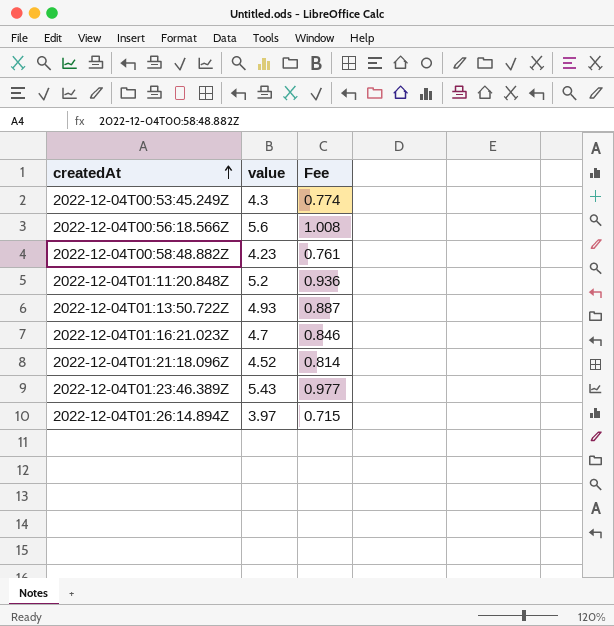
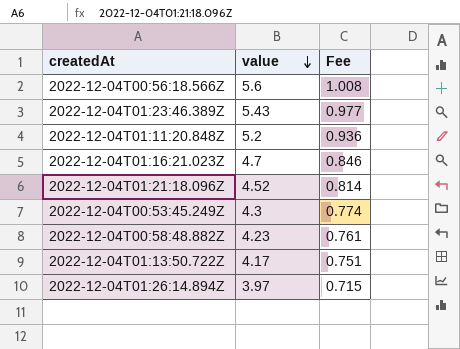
row order: createdAt ascending -> value descending
2022-12-04T01:13:50.722Z | value: 4.93 -> 4.17
2022-12-04T01:13:50.722Z | Fee: 0.887 -> 0.751

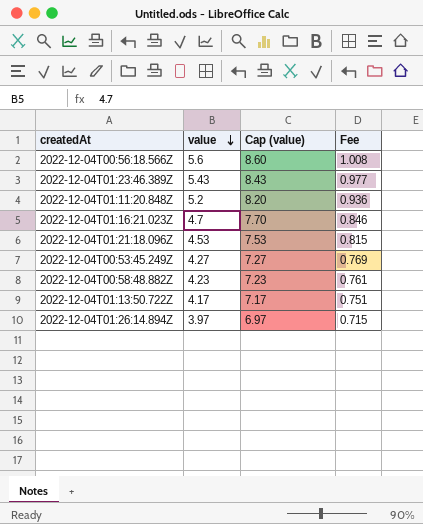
column Cap (value) | formula: none -> [value] + 3
2022-12-04T01:21:18.096Z | value: 4.52 -> 4.53
2022-12-04T01:21:18.096Z | Fee: 0.814 -> 0.815
2022-12-04T00:53:45.249Z | value: 4.3 -> 4.27
2022-12-04T00:53:45.249Z | Fee: 0.774 -> 0.769

